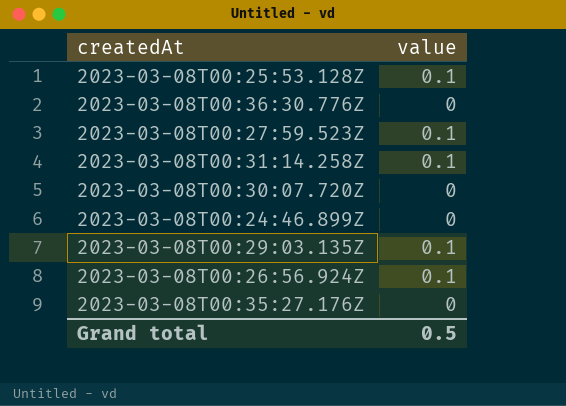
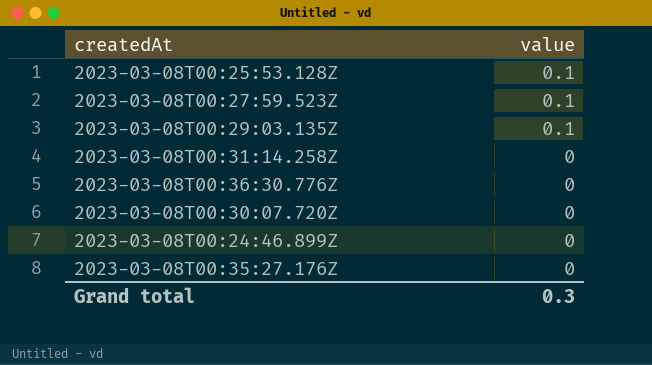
row order: none -> value descending
row 2023-03-08T00:26:56.924Z: 0.1 -> none
2023-03-08T00:31:14.258Z | value: 0.1 -> 0
Grand total | value: 0.5 -> 0.3

